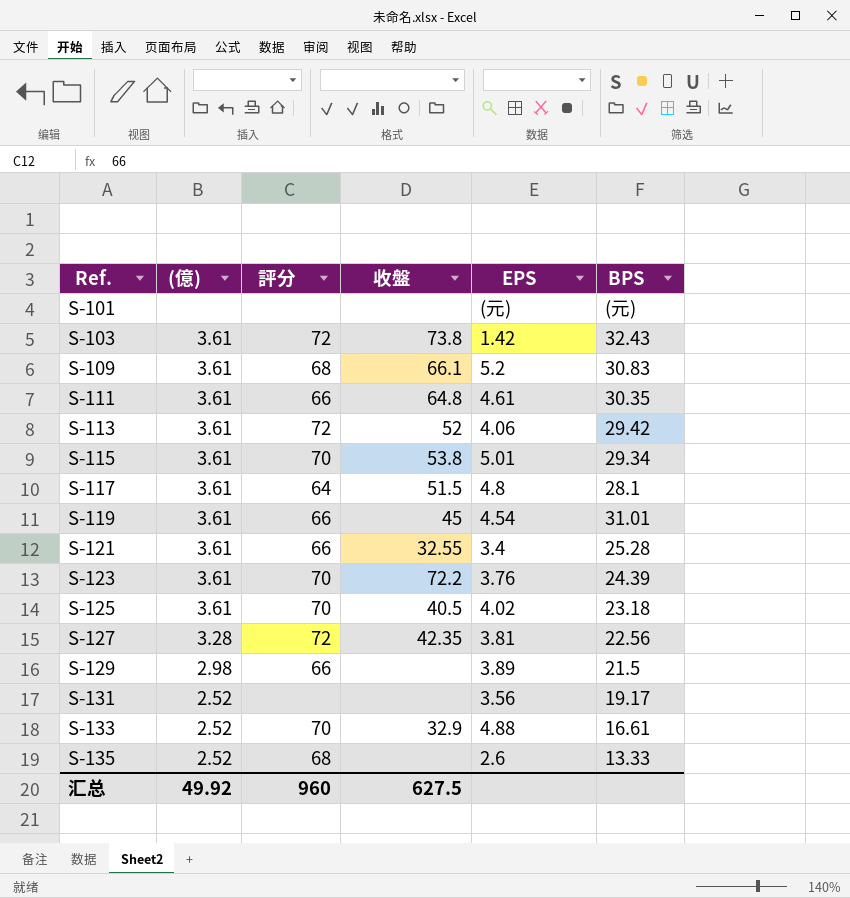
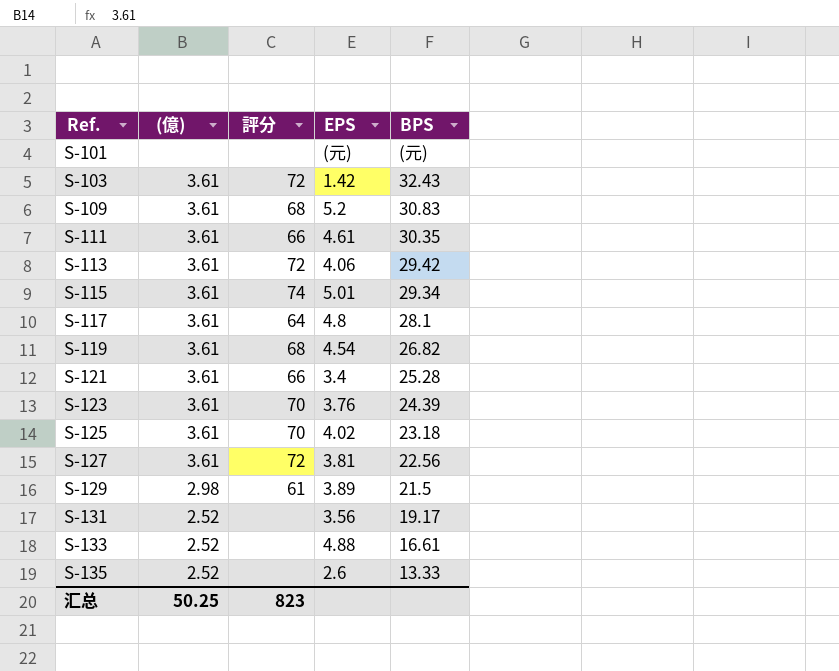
column 收盤 | position: 4 -> none
S-115 | 評分: 70 -> 74
S-119 | 評分: 66 -> 68
S-119 | BPS: 31.01 -> 26.82
S-127 | (億): 3.28 -> 3.61
S-129 | 評分: 66 -> 61
S-133 | 評分: 70 -> none
S-135 | 評分: 68 -> none
汇总 | (億): 49.92 -> 50.25
汇总 | 評分: 960 -> 823

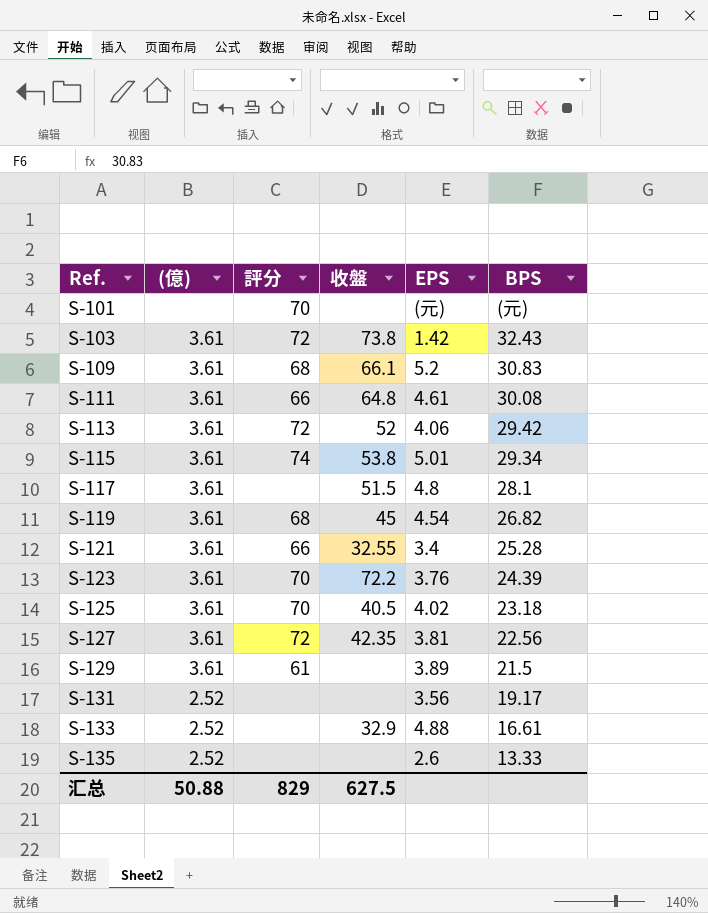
column 收盤 | position: none -> 4
S-101 | 評分: none -> 70
S-111 | BPS: 30.35 -> 30.08
S-117 | 評分: 64 -> none
S-129 | (億): 2.98 -> 3.61
汇总 | (億): 50.25 -> 50.88
汇总 | 評分: 823 -> 829

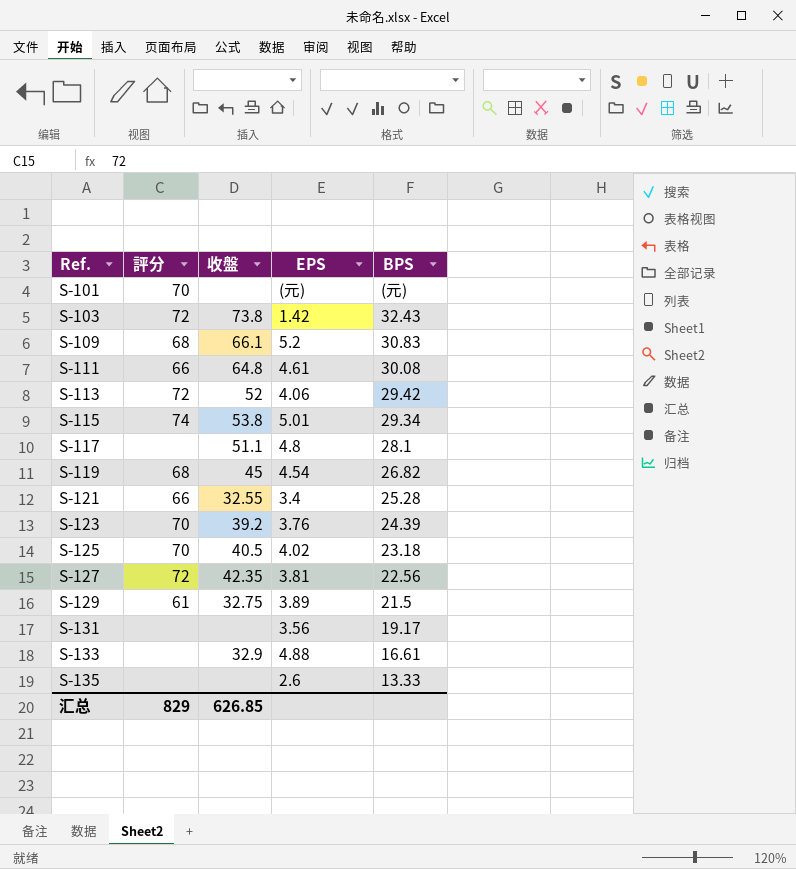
column (億) | position: 2 -> none
S-117 | 收盤: 51.5 -> 51.1
S-123 | 收盤: 72.2 -> 39.2
S-129 | 收盤: none -> 32.75
汇总 | 收盤: 627.5 -> 626.85

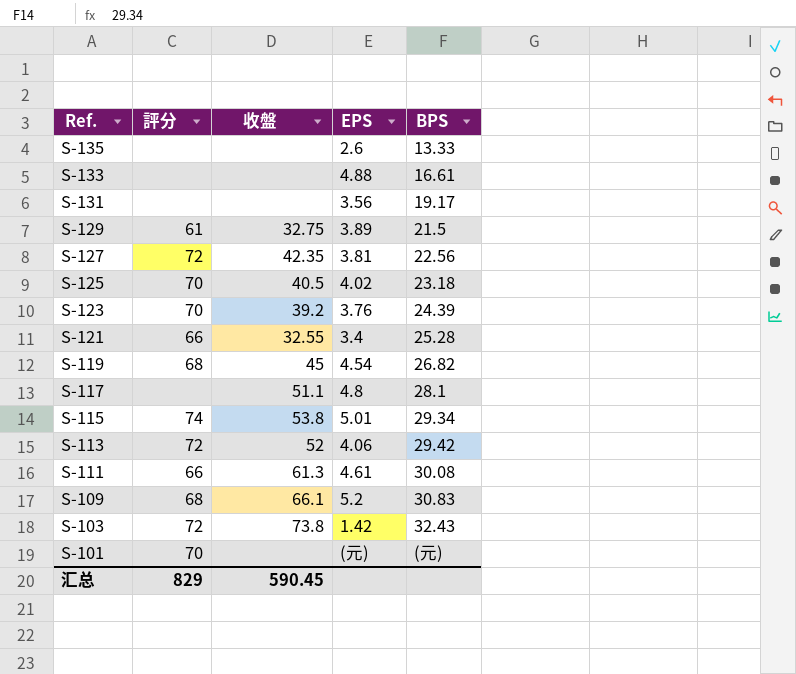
row order: Ref. ascending -> Ref. descending
S-133 | 收盤: 32.9 -> none
S-111 | 收盤: 64.8 -> 61.3
汇总 | 收盤: 626.85 -> 590.45

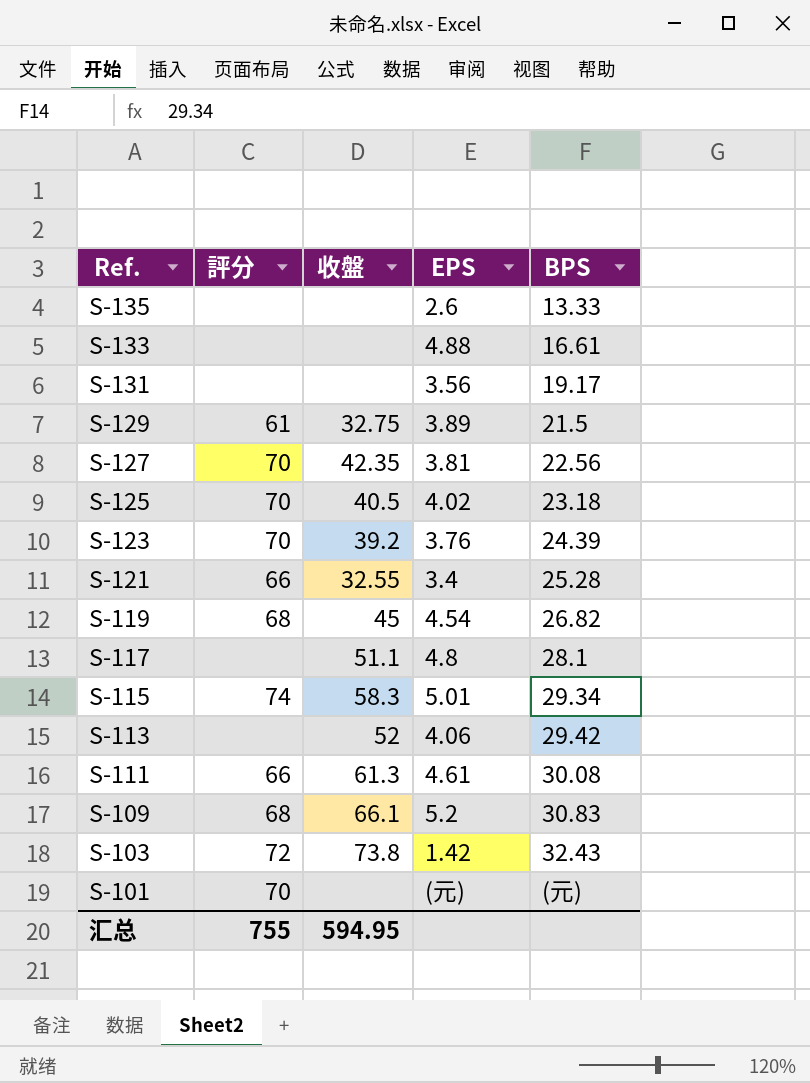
S-127 | 評分: 72 -> 70
S-115 | 收盤: 53.8 -> 58.3
S-113 | 評分: 72 -> none
汇总 | 評分: 829 -> 755
汇总 | 收盤: 590.45 -> 594.95

